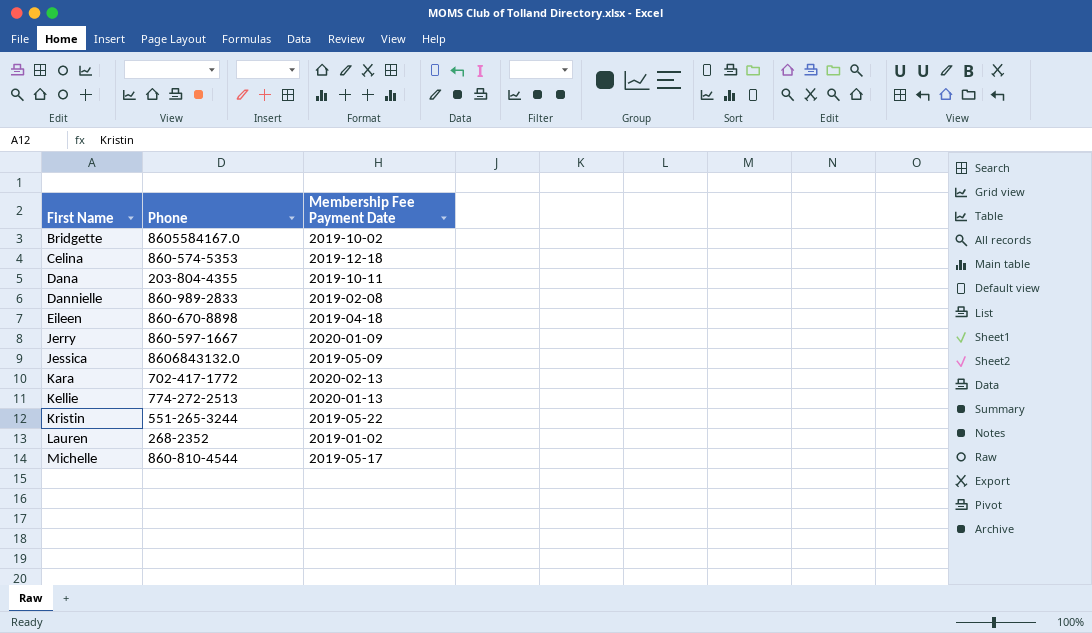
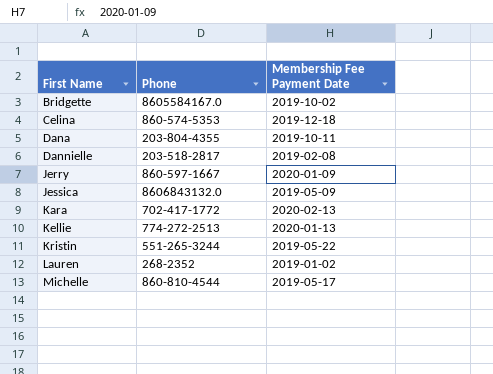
row Eileen: 860-670-8898 | 2019-04-18 -> none
Dannielle | Phone: 860-989-2833 -> 203-518-2817

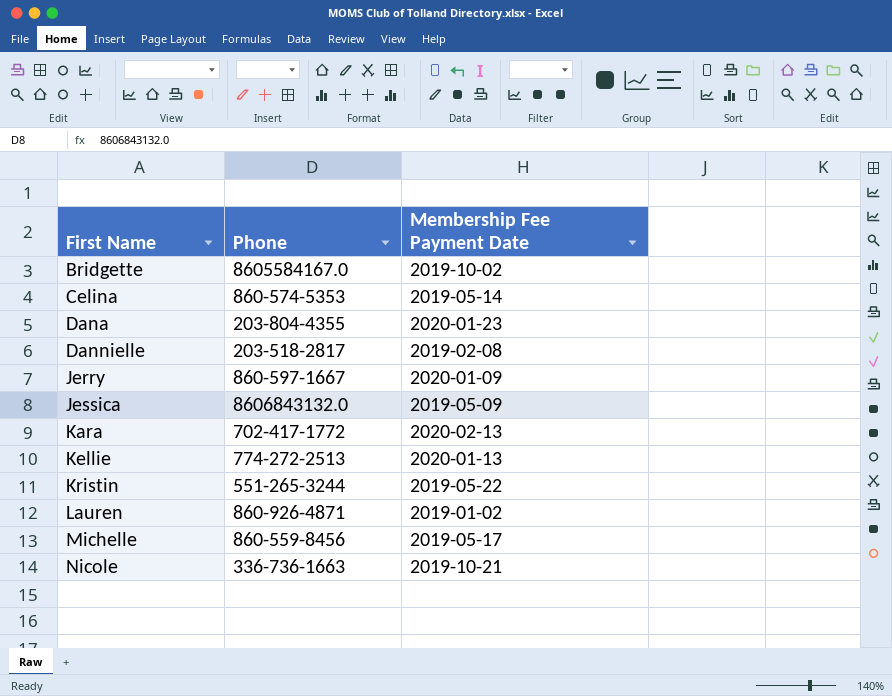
Celina | Membership Fee Payment Date: 2019-12-18 -> 2019-05-14
Dana | Membership Fee Payment Date: 2019-10-11 -> 2020-01-23
Lauren | Phone: 268-2352 -> 860-926-4871
Michelle | Phone: 860-810-4544 -> 860-559-8456
row Nicole: none -> 336-736-1663 | 2019-10-21

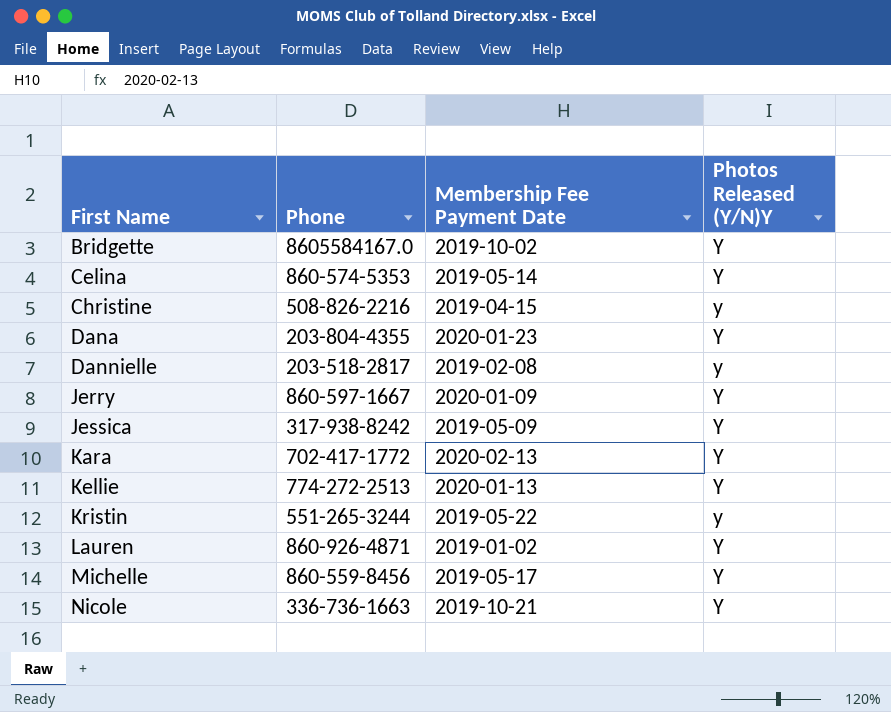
column Photos Released (Y/N)Y | position: none -> 4
row Christine: none -> 508-826-2216 | 2019-04-15 | y
Jessica | Phone: 8606843132.0 -> 317-938-8242

